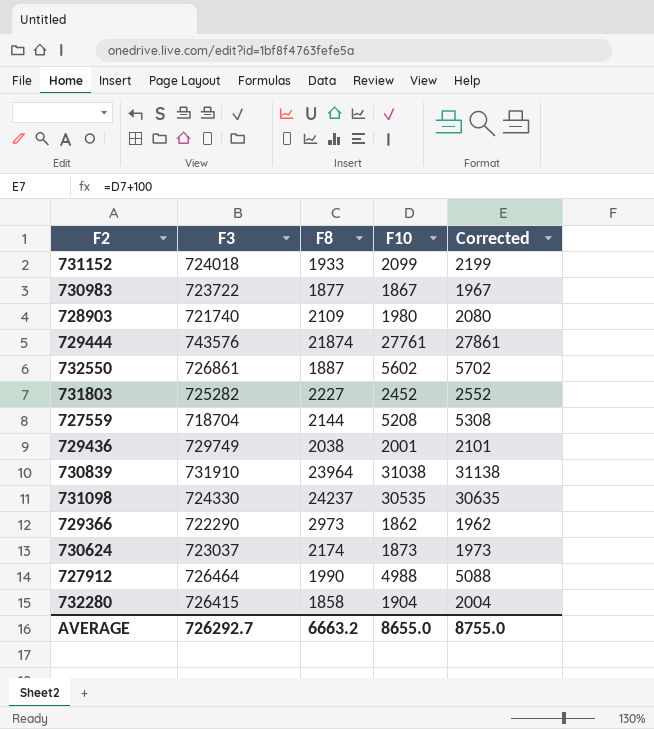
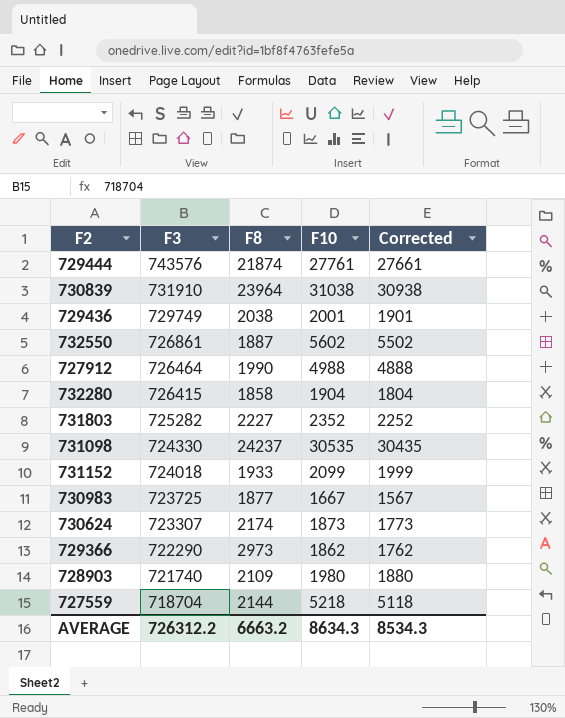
row order: none -> F3 descending
column Corrected | formula: [F10] + 100 -> [F10] - 100
731803 | F10: 2452 -> 2352
730983 | F3: 723722 -> 723725
730983 | F10: 1867 -> 1667
730624 | F3: 723037 -> 723307
727559 | F10: 5208 -> 5218
AVERAGE | F3: 726292.7 -> 726312.2
AVERAGE | F10: 8655.0 -> 8634.3
AVERAGE | Corrected: 8755.0 -> 8534.3

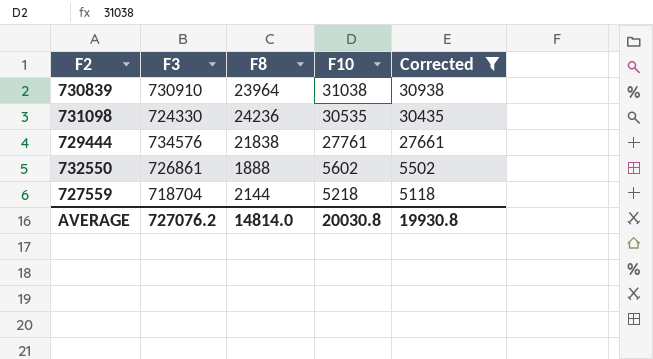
filter: none -> Corrected >= 5118
row order: F3 descending -> F10 descending
730839 | F3: 731910 -> 730910
731098 | F8: 24237 -> 24236
729444 | F3: 743576 -> 734576
729444 | F8: 21874 -> 21838
732550 | F8: 1887 -> 1888
AVERAGE | F3: 726312.2 -> 727076.2
AVERAGE | F8: 6663.2 -> 14814.0
AVERAGE | F10: 8634.3 -> 20030.8
AVERAGE | Corrected: 8534.3 -> 19930.8

